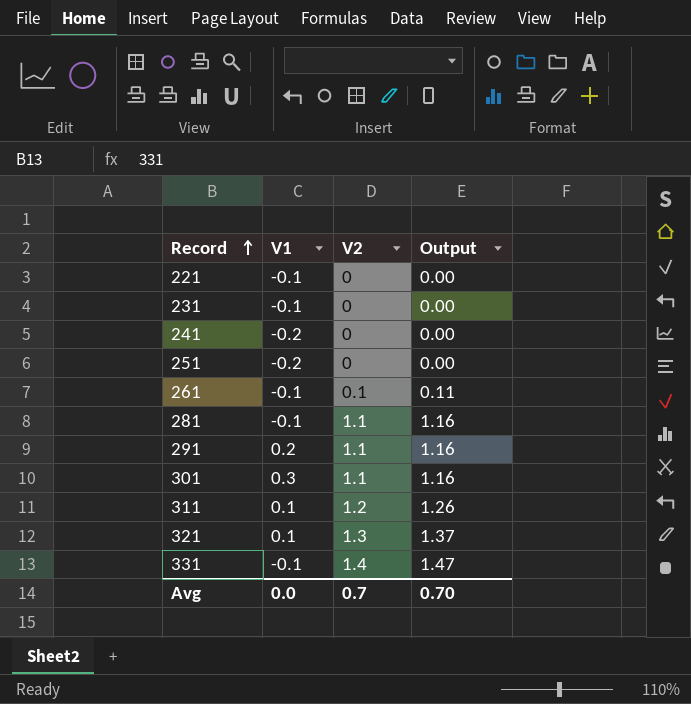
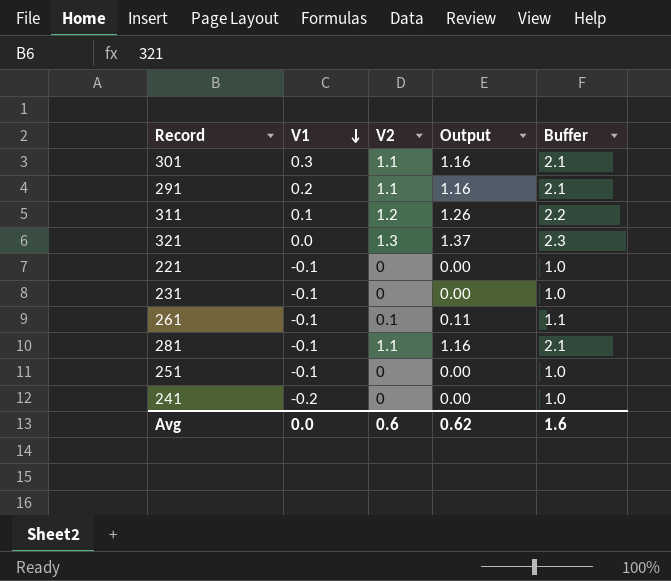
row order: Record ascending -> V1 descending
column Buffer | formula: none -> [V2] + 1
row 331: -0.1 | 1.4 | 1.47 -> none
321 | V1: 0.1 -> 0.0
251 | V1: -0.2 -> -0.1
Avg | V2: 0.7 -> 0.6
Avg | Output: 0.70 -> 0.62

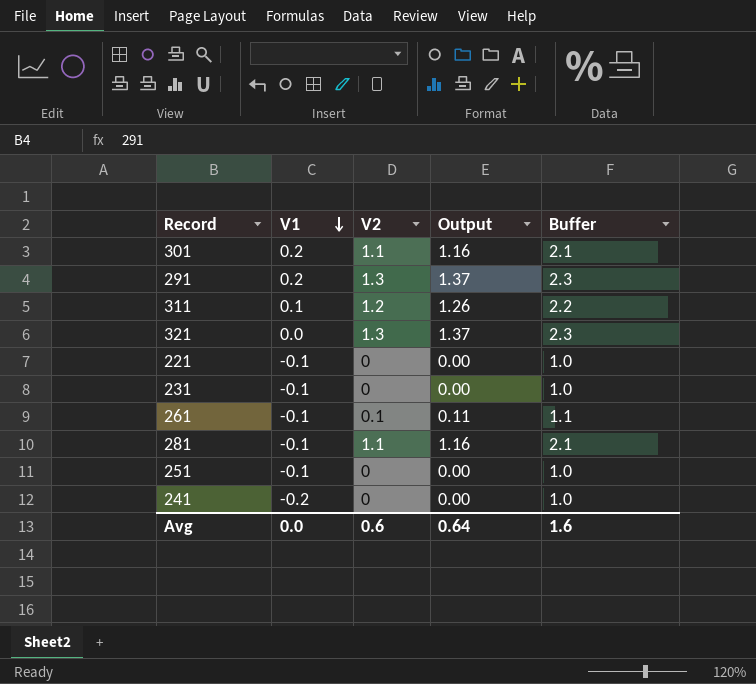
301 | V1: 0.3 -> 0.2
291 | V2: 1.1 -> 1.3
291 | Output: 1.16 -> 1.37
291 | Buffer: 2.1 -> 2.3
Avg | Output: 0.62 -> 0.64

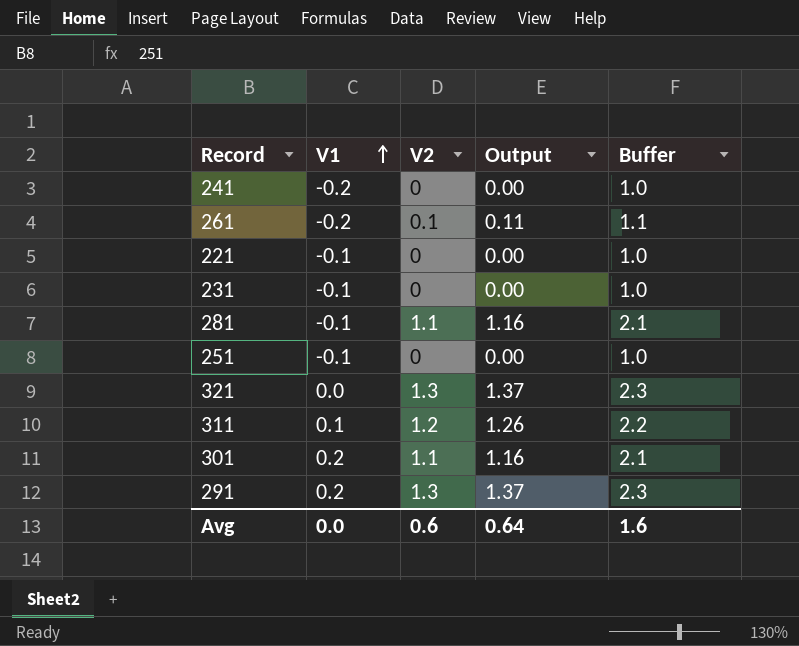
row order: V1 descending -> V1 ascending
261 | V1: -0.1 -> -0.2

